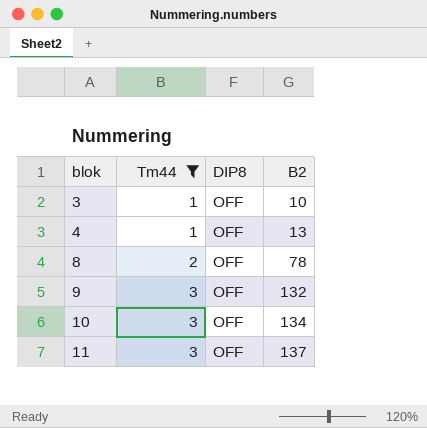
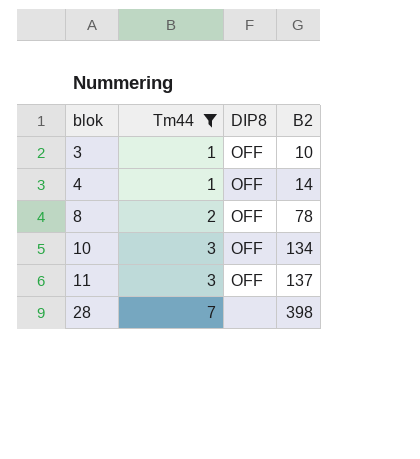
row 9: 3 | OFF | 132 -> none
4 | B2: 13 -> 14
row 28: none -> 7 | none | 398

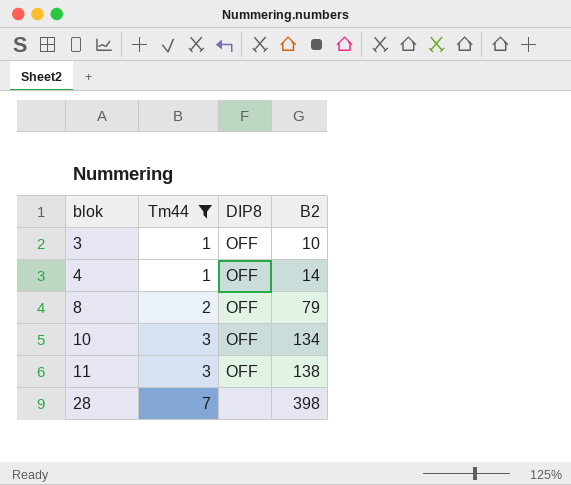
8 | B2: 78 -> 79
11 | B2: 137 -> 138

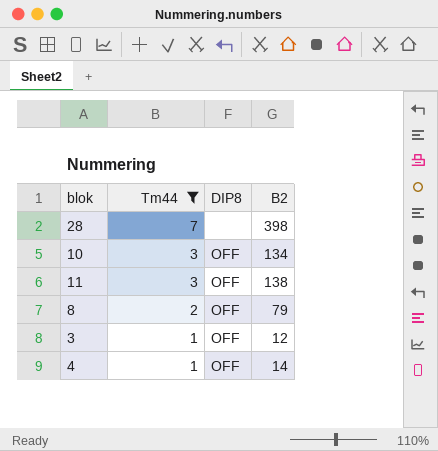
row order: blok ascending -> Tm44 descending
3 | B2: 10 -> 12

